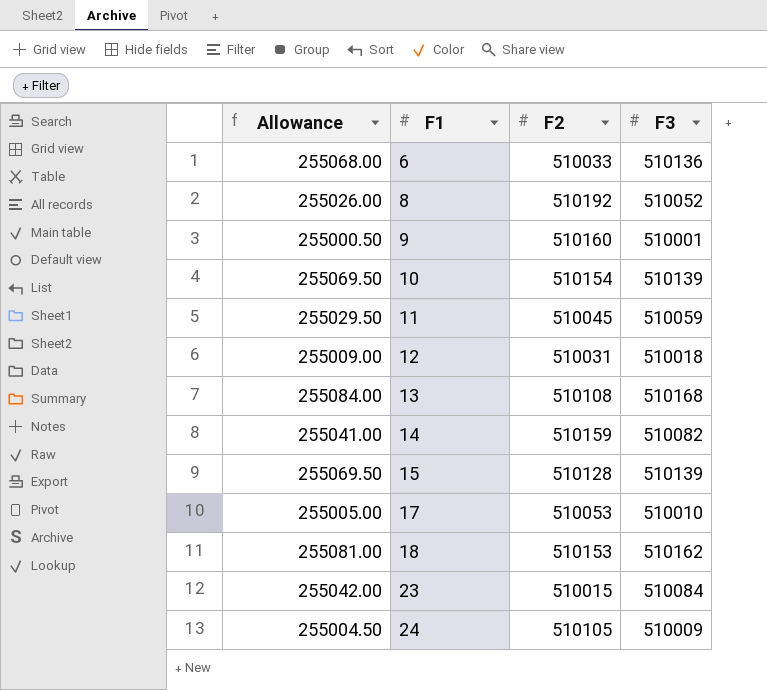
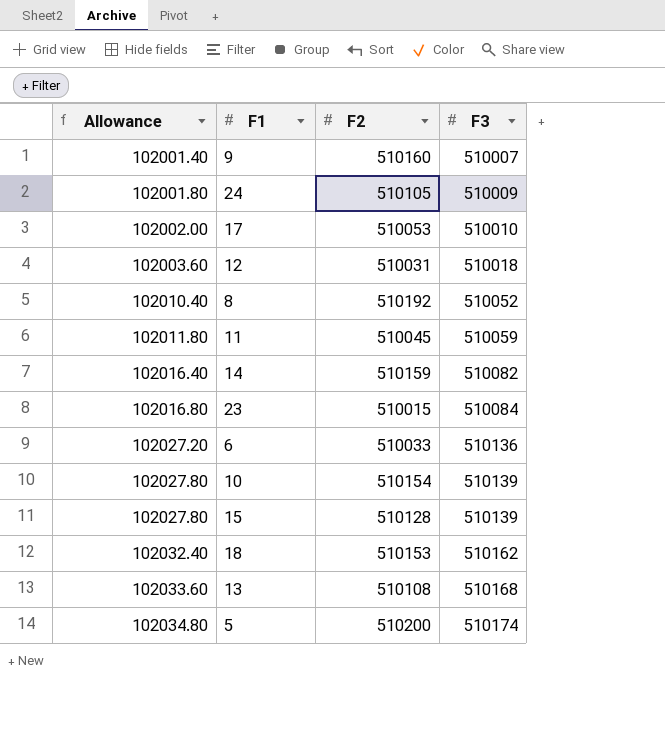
row order: F1 ascending -> Allowance ascending
column Allowance | formula: [F3] * 0.5 -> [F3] * 0.2
9 | F3: 510001 -> 510007
row 5: none -> 102034.80 | 510200 | 510174

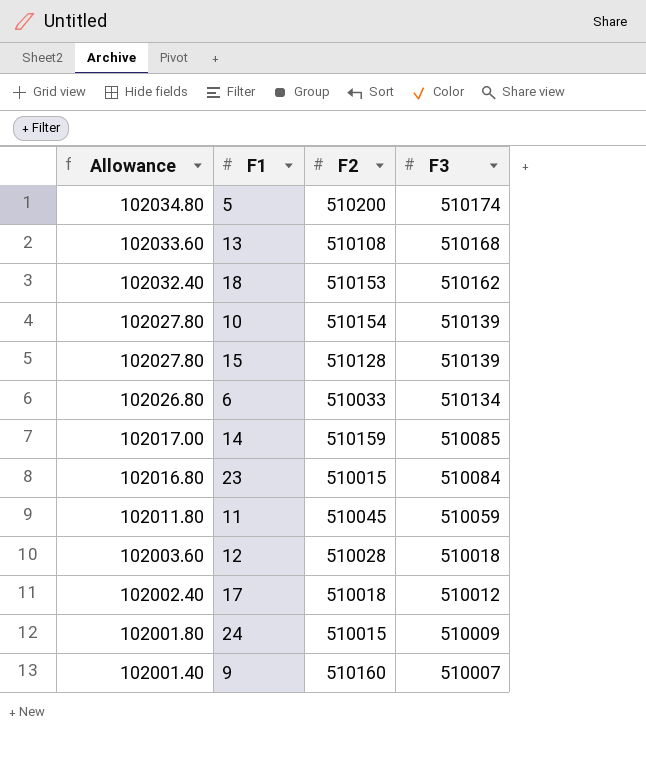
row order: Allowance ascending -> Allowance descending
row 8: 102010.40 | 510192 | 510052 -> none
6 | Allowance: 102027.20 -> 102026.80
6 | F3: 510136 -> 510134
14 | Allowance: 102016.40 -> 102017.00
14 | F3: 510082 -> 510085
12 | F2: 510031 -> 510028
17 | Allowance: 102002.00 -> 102002.40
17 | F2: 510053 -> 510018
17 | F3: 510010 -> 510012
24 | F2: 510105 -> 510015

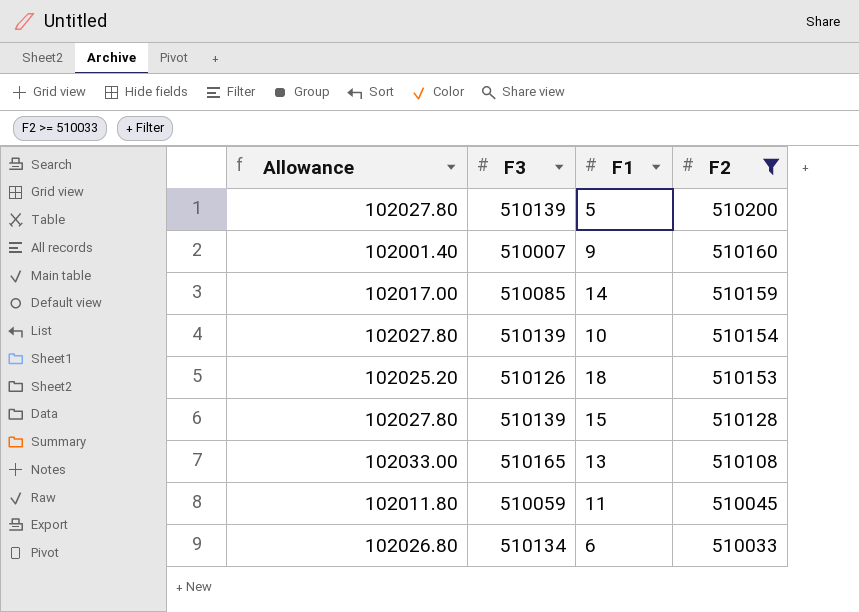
filter: none -> F2 >= 510033
row order: Allowance descending -> F2 descending
column F3 | position: 4 -> 2
5 | Allowance: 102034.80 -> 102027.80
5 | F3: 510174 -> 510139
18 | Allowance: 102032.40 -> 102025.20
18 | F3: 510162 -> 510126
13 | Allowance: 102033.60 -> 102033.00
13 | F3: 510168 -> 510165

